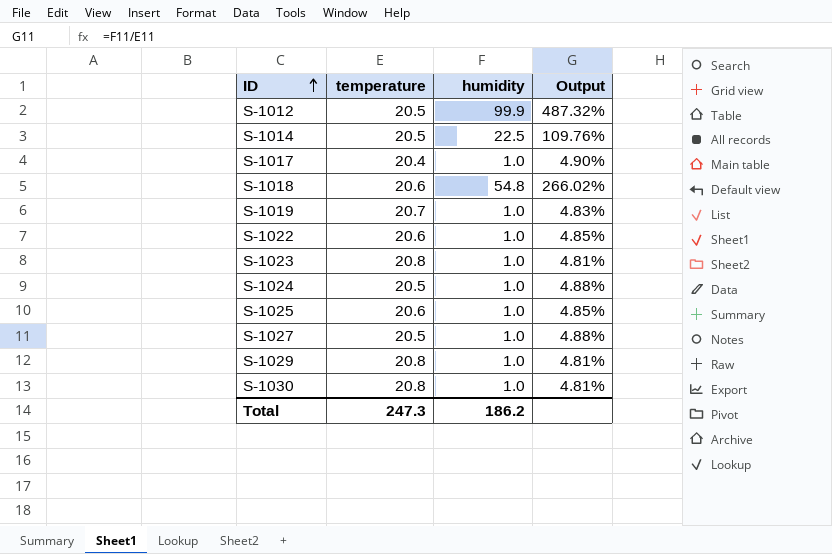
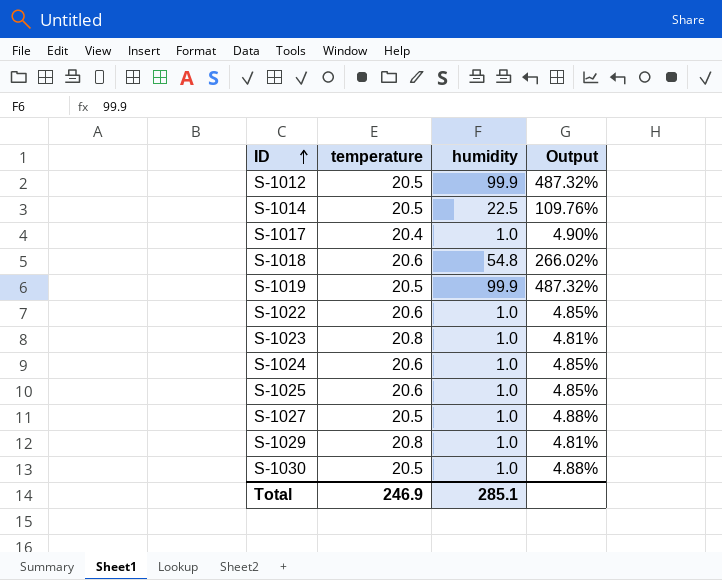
S-1019 | temperature: 20.7 -> 20.5
S-1019 | humidity: 1.0 -> 99.9
S-1019 | Output: 4.83% -> 487.32%
S-1024 | temperature: 20.5 -> 20.6
S-1024 | Output: 4.88% -> 4.85%
S-1030 | temperature: 20.8 -> 20.5
S-1030 | Output: 4.81% -> 4.88%
Total | temperature: 247.3 -> 246.9
Total | humidity: 186.2 -> 285.1

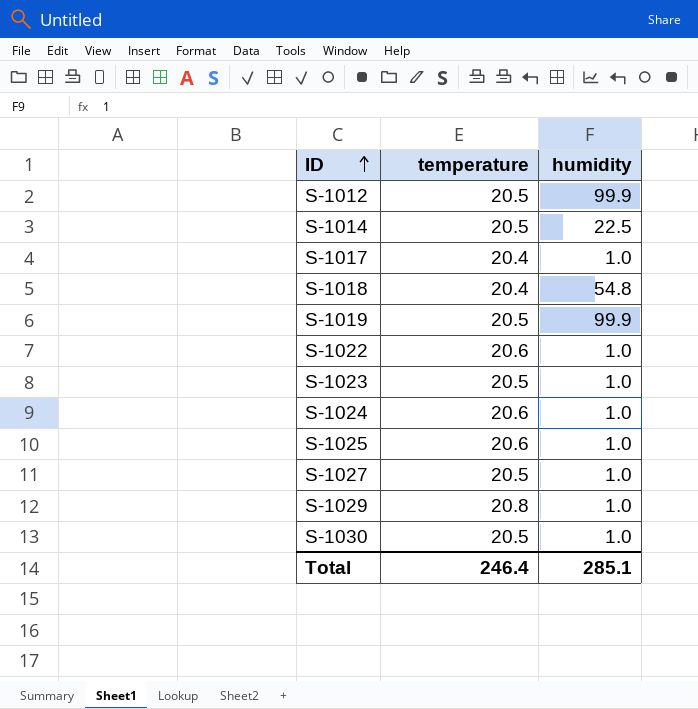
column Output | formula: [humidity] / [temperature] -> none
S-1018 | temperature: 20.6 -> 20.4
S-1023 | temperature: 20.8 -> 20.5
Total | temperature: 246.9 -> 246.4

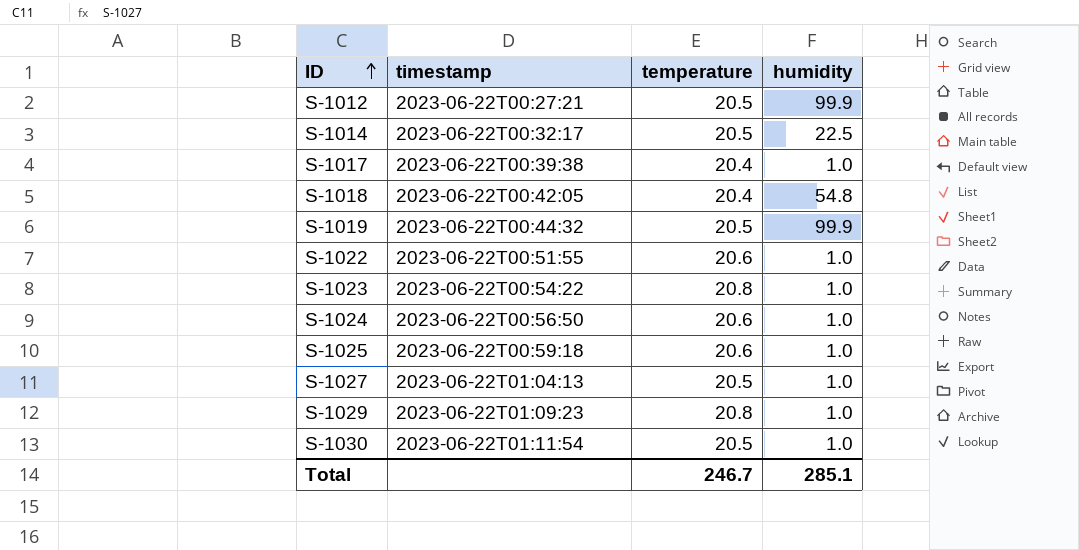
column timestamp | position: none -> 2
S-1023 | temperature: 20.5 -> 20.8
Total | temperature: 246.4 -> 246.7

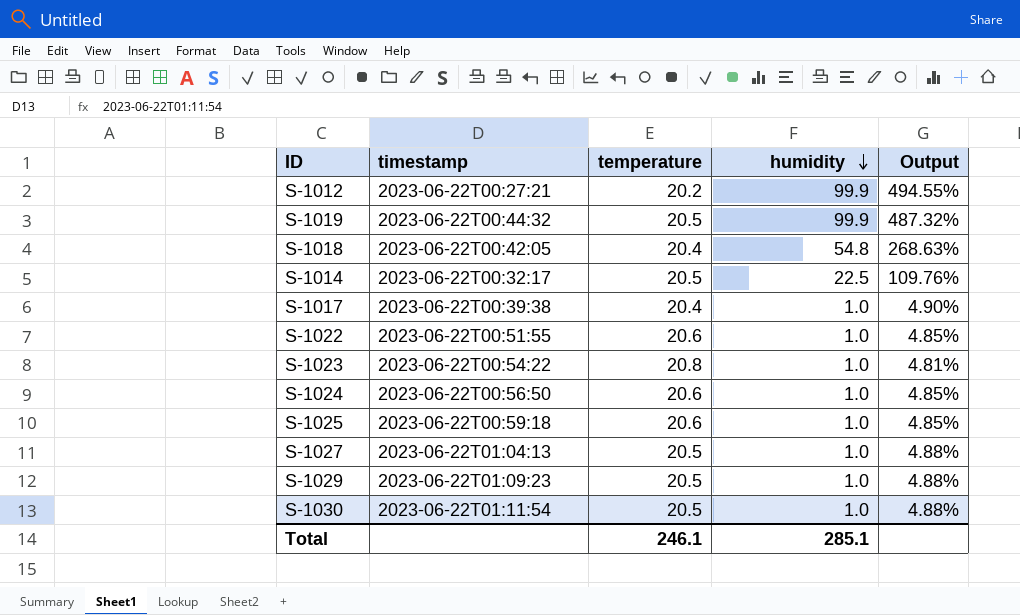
row order: ID ascending -> humidity descending
column Output | formula: none -> [humidity] / [temperature]
S-1012 | temperature: 20.5 -> 20.2
S-1029 | temperature: 20.8 -> 20.5
Total | temperature: 246.7 -> 246.1

